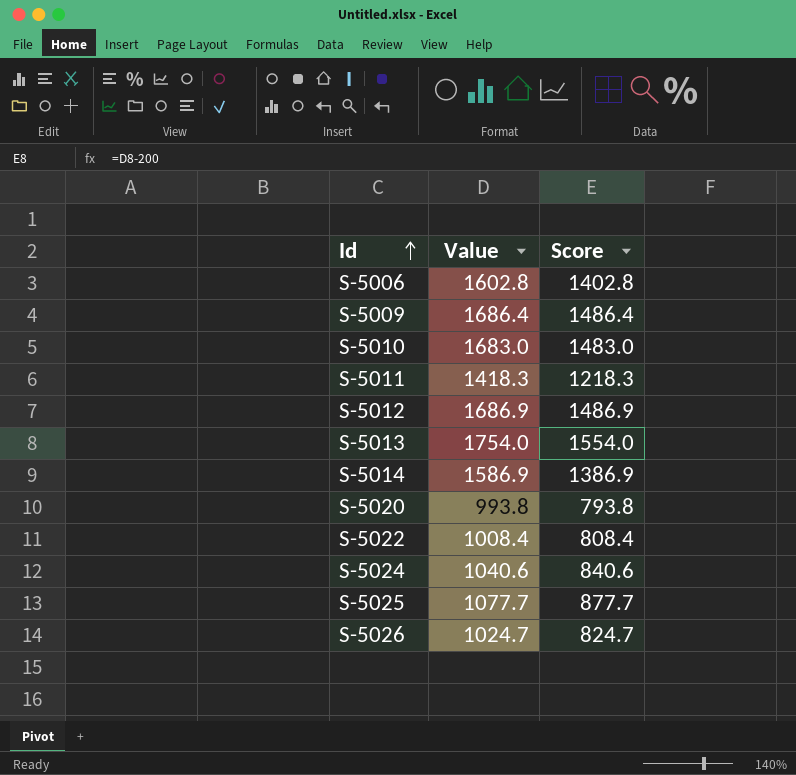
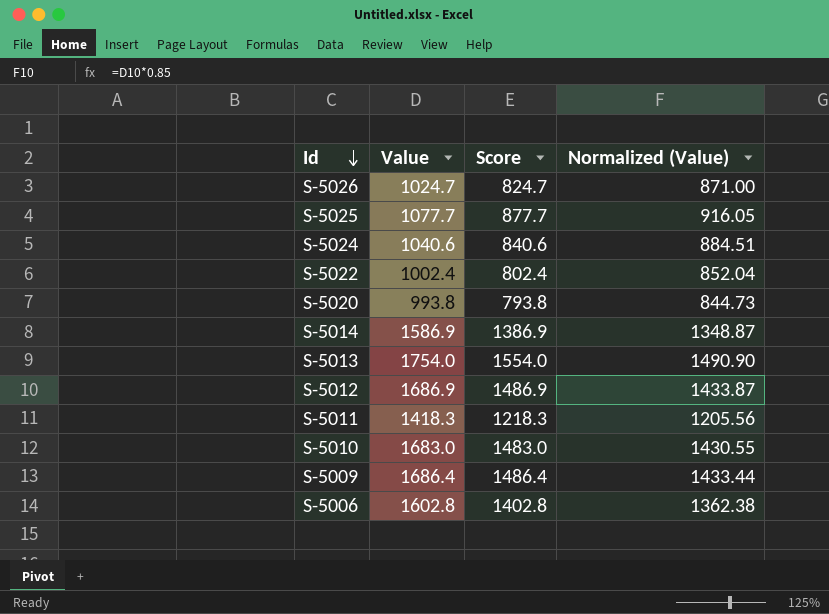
row order: Id ascending -> Id descending
column Normalized (Value) | formula: none -> [Value] * 0.85
S-5022 | Value: 1008.4 -> 1002.4
S-5022 | Score: 808.4 -> 802.4

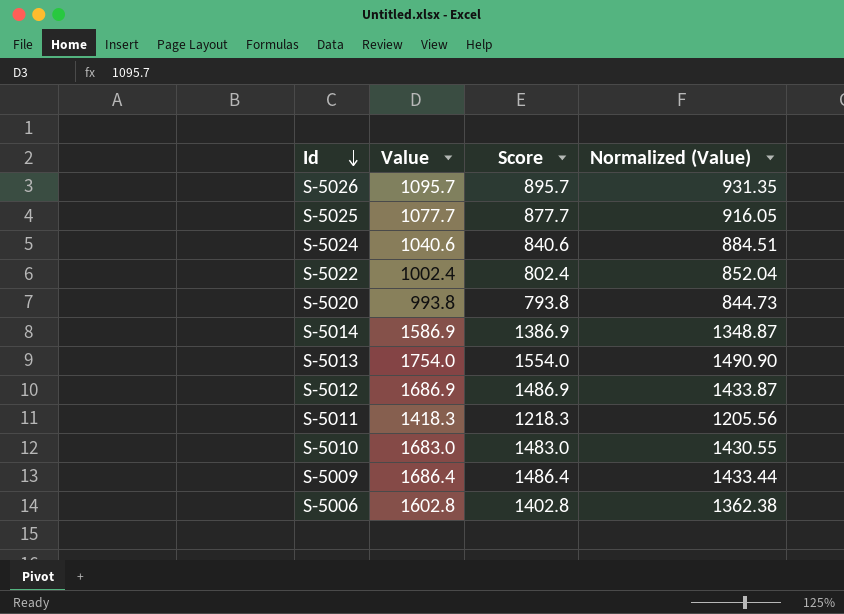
S-5026 | Value: 1024.7 -> 1095.7
S-5026 | Score: 824.7 -> 895.7
S-5026 | Normalized (Value): 871.00 -> 931.35

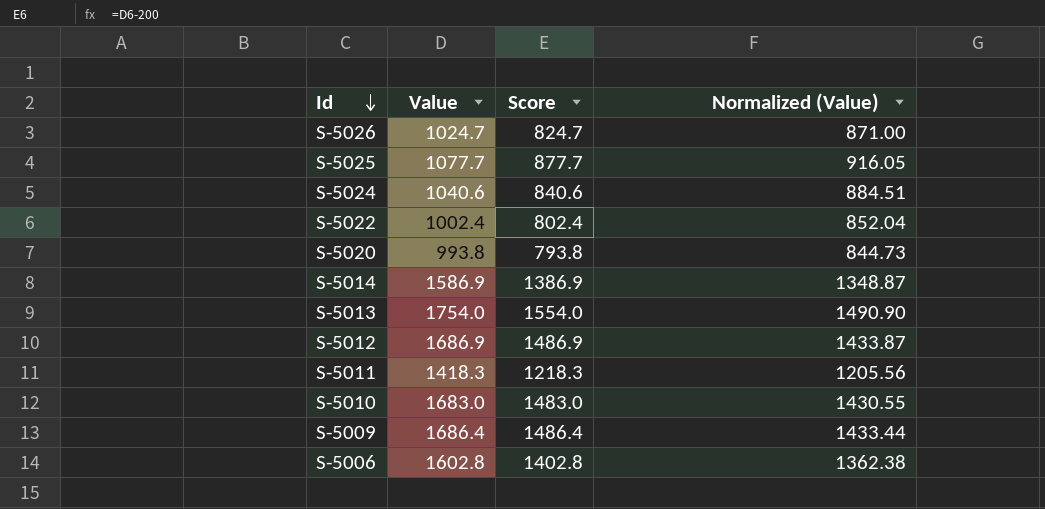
S-5026 | Value: 1095.7 -> 1024.7
S-5026 | Score: 895.7 -> 824.7
S-5026 | Normalized (Value): 931.35 -> 871.00

